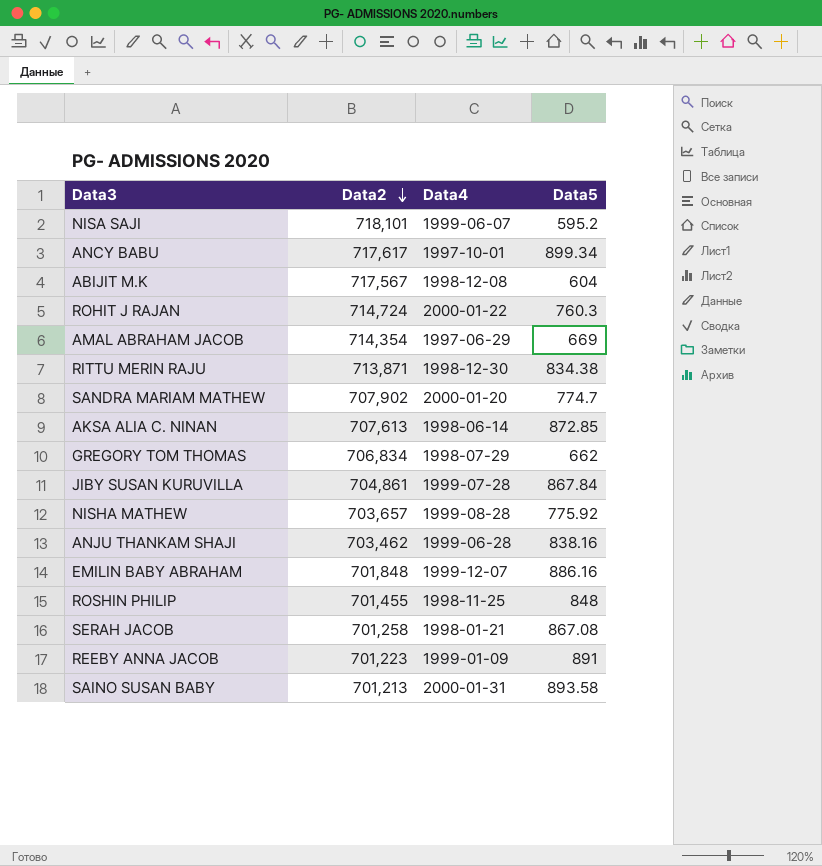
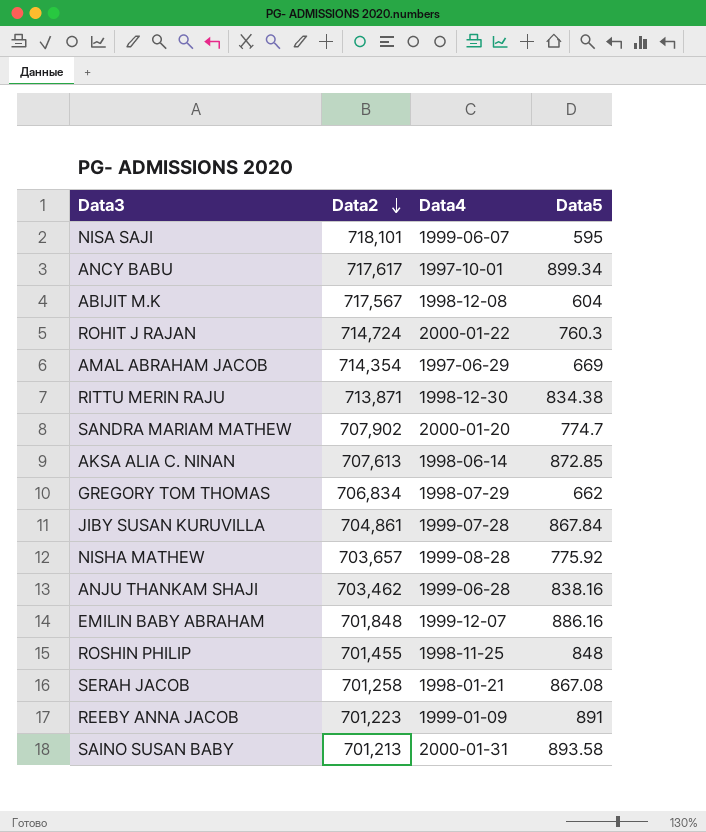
NISA SAJI | Data5: 595.2 -> 595

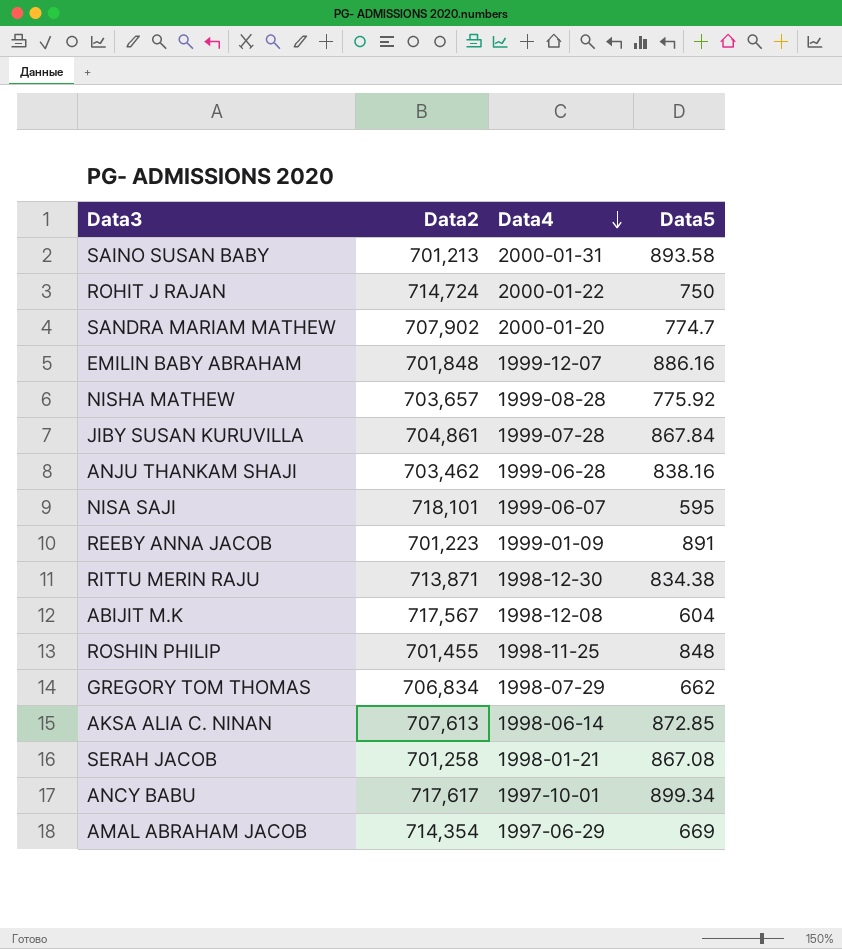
row order: Data2 descending -> Data4 descending
ROHIT J RAJAN | Data5: 760.3 -> 750

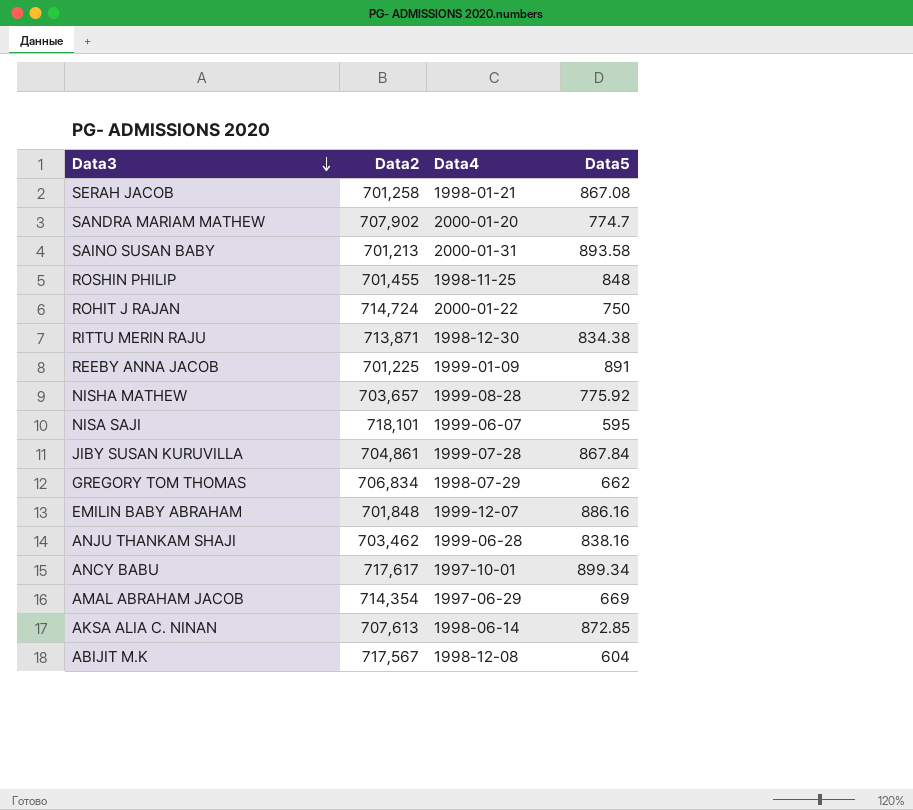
row order: Data4 descending -> Data3 descending
REEBY ANNA JACOB | Data2: 701,223 -> 701,225

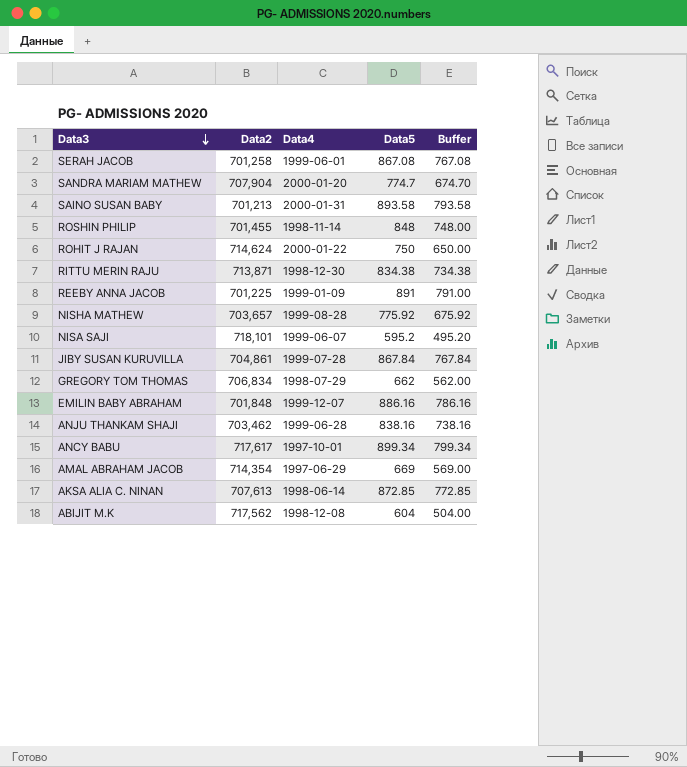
column Buffer | formula: none -> [Data5] - 100
SERAH JACOB | Data4: 1998-01-21 -> 1999-06-01
SANDRA MARIAM MATHEW | Data2: 707,902 -> 707,904
ROSHIN PHILIP | Data4: 1998-11-25 -> 1998-11-14
ROHIT J RAJAN | Data2: 714,724 -> 714,624
NISA SAJI | Data5: 595 -> 595.2
ABIJIT M.K | Data2: 717,567 -> 717,562

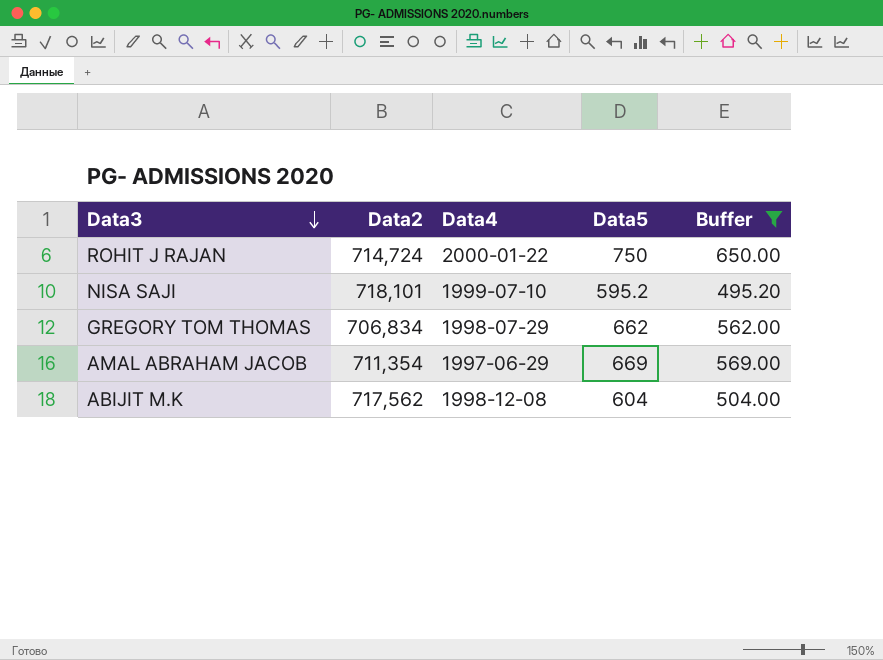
filter: none -> Buffer <= 650.00
ROHIT J RAJAN | Data2: 714,624 -> 714,724
NISA SAJI | Data4: 1999-06-07 -> 1999-07-10
AMAL ABRAHAM JACOB | Data2: 714,354 -> 711,354

